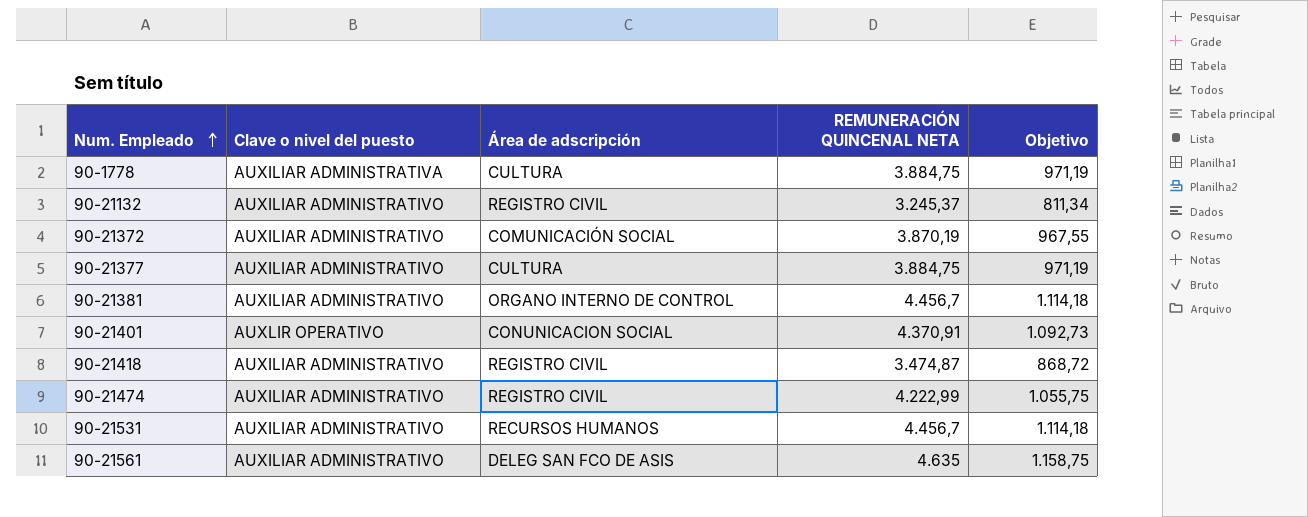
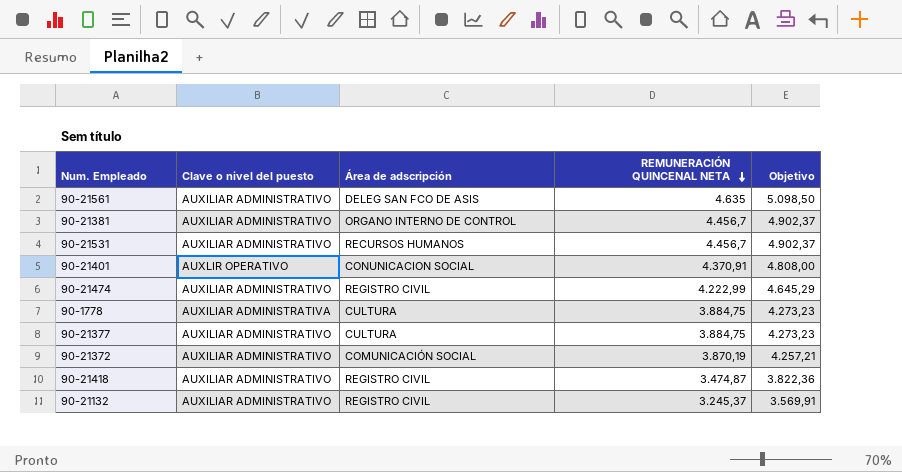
row order: Num. Empleado ascending -> REMUNERACIÓN QUINCENAL NETA descending
column Objetivo | formula: [REMUNERACIÓN QUINCENAL NETA] * 0,25 -> [REMUNERACIÓN QUINCENAL NETA] * 1,1

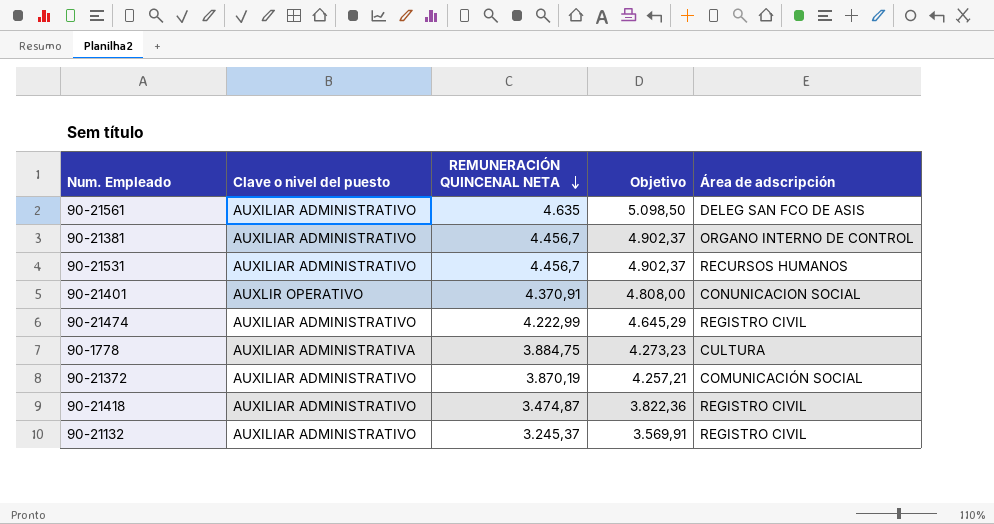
column Área de adscripción | position: 3 -> 5
row 90-21377: AUXILIAR ADMINISTRATIVO | CULTURA | 3.884,75 | 4.273,23 -> none

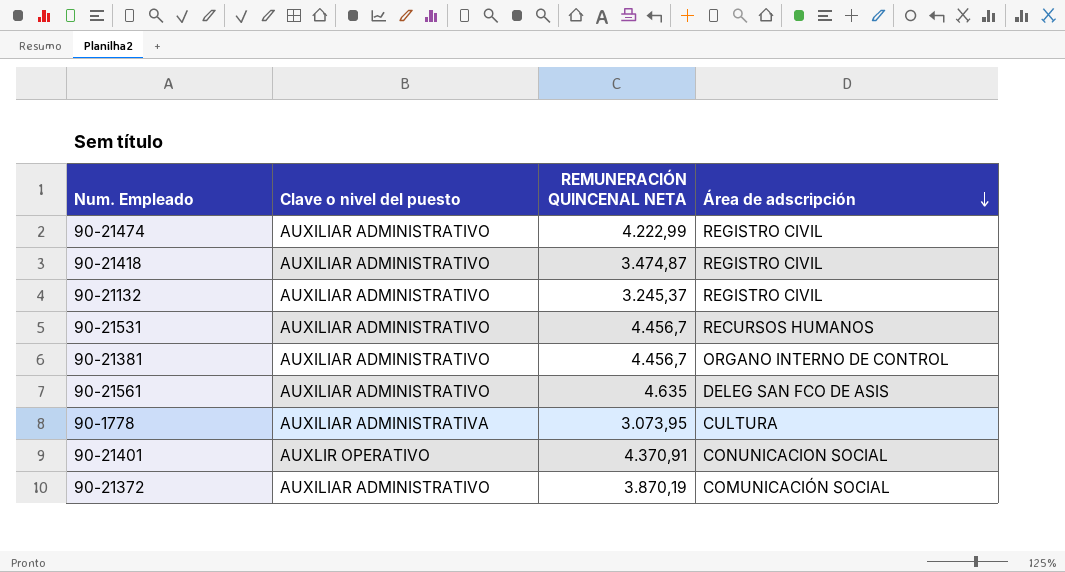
row order: REMUNERACIÓN QUINCENAL NETA descending -> Área de adscripción descending
column Objetivo | formula: [REMUNERACIÓN QUINCENAL NETA] * 1,1 -> none
90-1778 | REMUNERACIÓN QUINCENAL NETA: 3.884,75 -> 3.073,95

